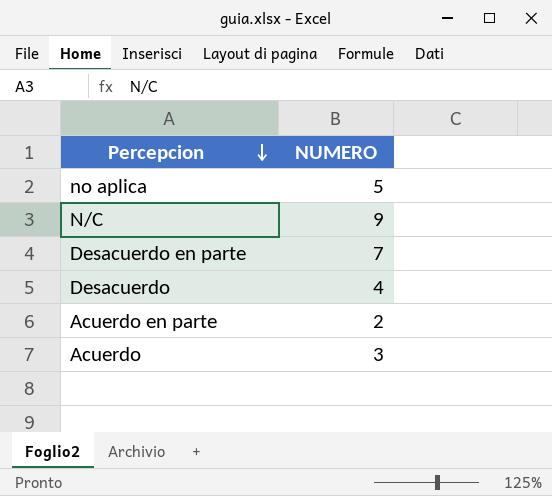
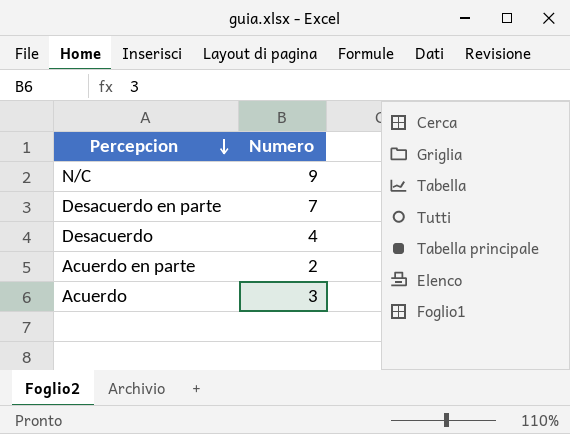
column name: NUMERO -> Numero
row no aplica: 5 -> none

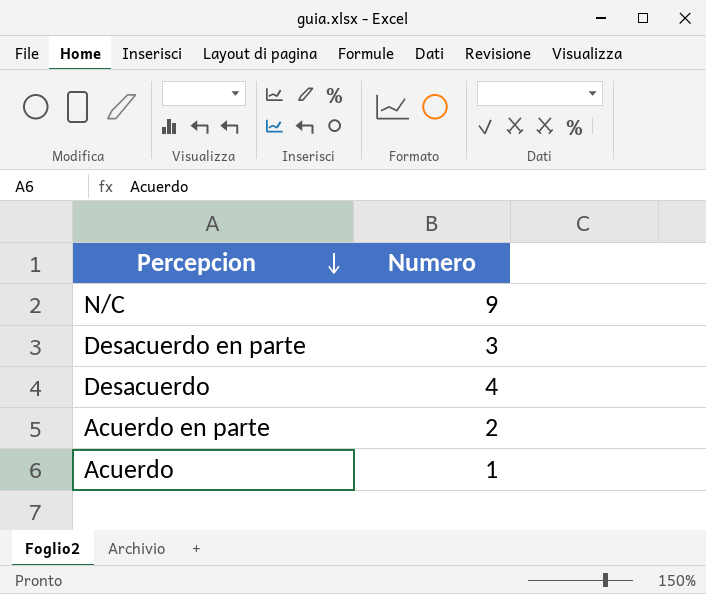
Desacuerdo en parte | Numero: 7 -> 3
Acuerdo | Numero: 3 -> 1

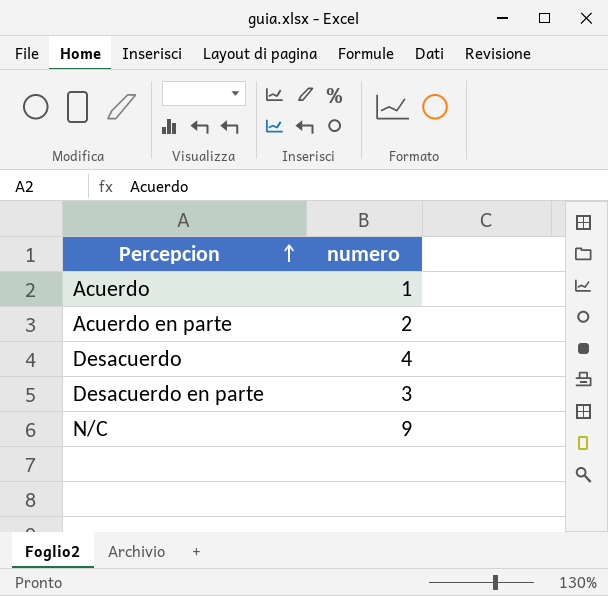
row order: Percepcion descending -> Percepcion ascending
column name: Numero -> numero

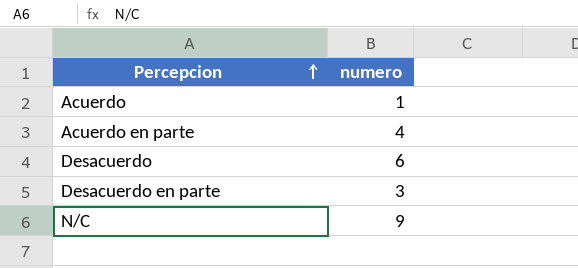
Acuerdo en parte | numero: 2 -> 4
Desacuerdo | numero: 4 -> 6

